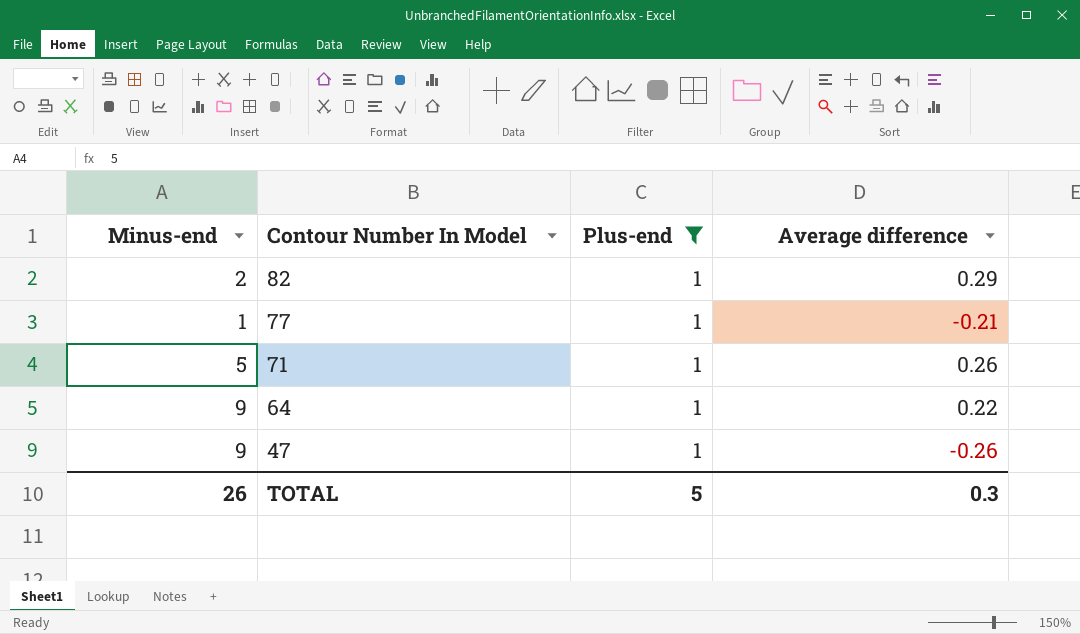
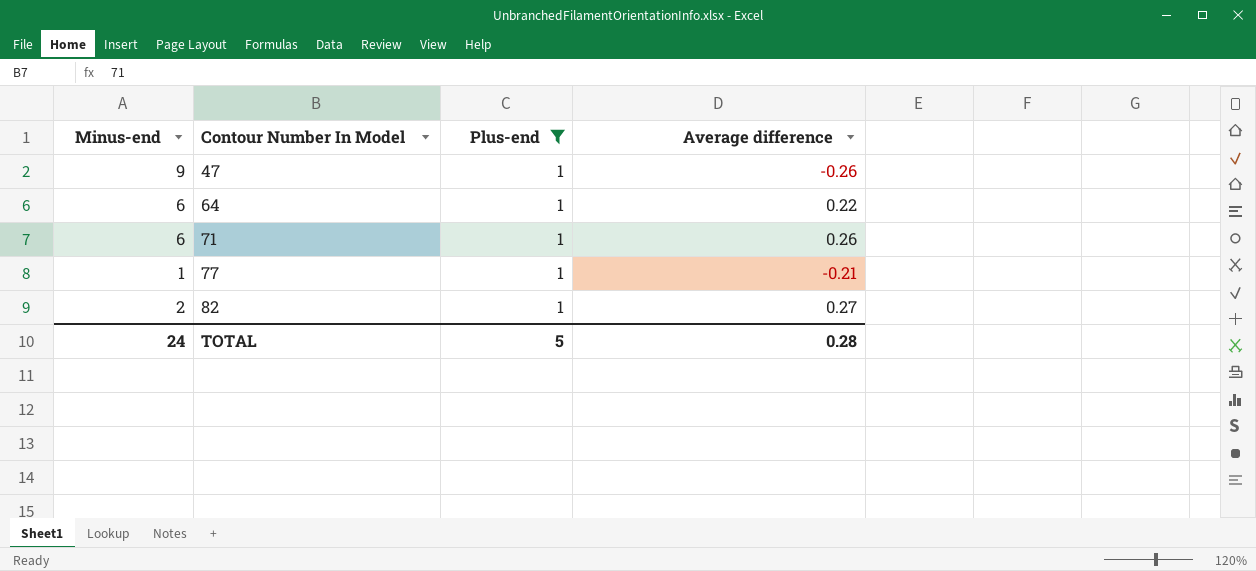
row order: Contour Number In Model descending -> Contour Number In Model ascending
64 | Minus-end: 9 -> 6
71 | Minus-end: 5 -> 6
82 | Average difference: 0.29 -> 0.27
TOTAL | Minus-end: 26 -> 24
TOTAL | Average difference: 0.3 -> 0.28

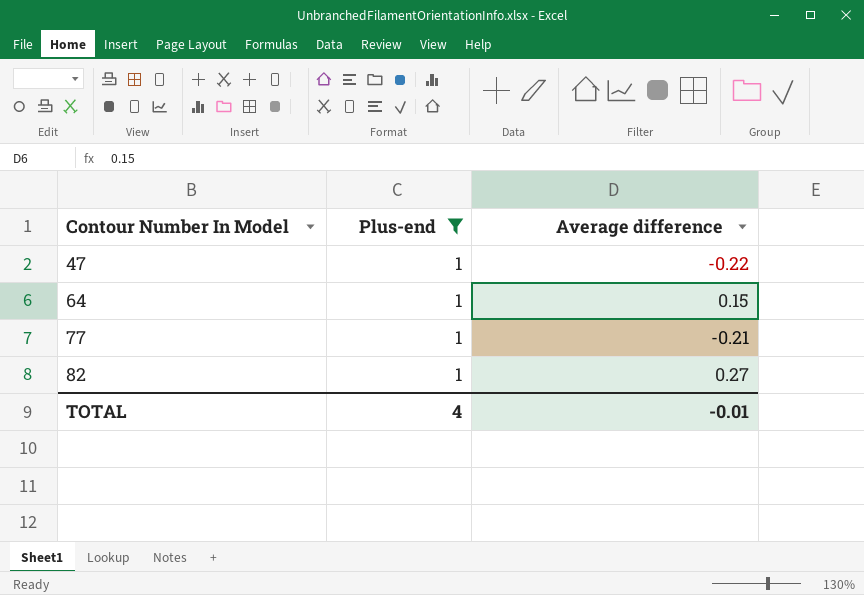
column Minus-end | position: 1 -> none
row 71: 6 | 1 | 0.26 -> none
47 | Average difference: -0.26 -> -0.22
64 | Average difference: 0.22 -> 0.15
TOTAL | Plus-end: 5 -> 4
TOTAL | Average difference: 0.28 -> -0.01

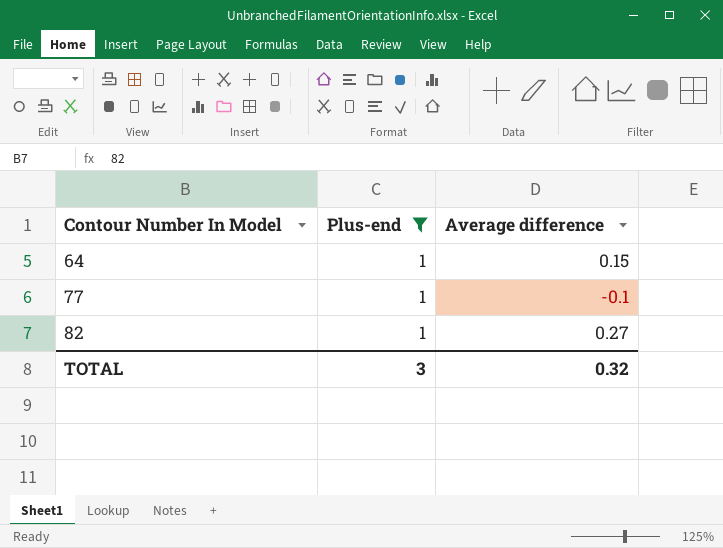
row 47: 1 | -0.22 -> none
77 | Average difference: -0.21 -> -0.1
TOTAL | Plus-end: 4 -> 3
TOTAL | Average difference: -0.01 -> 0.32

